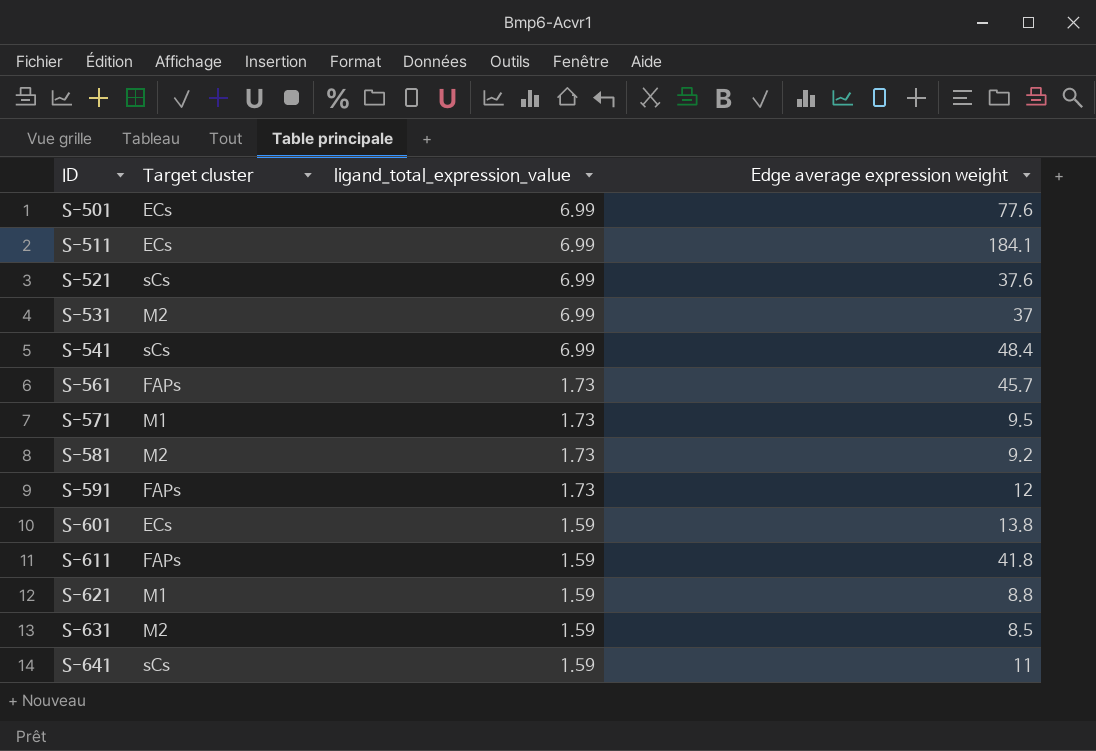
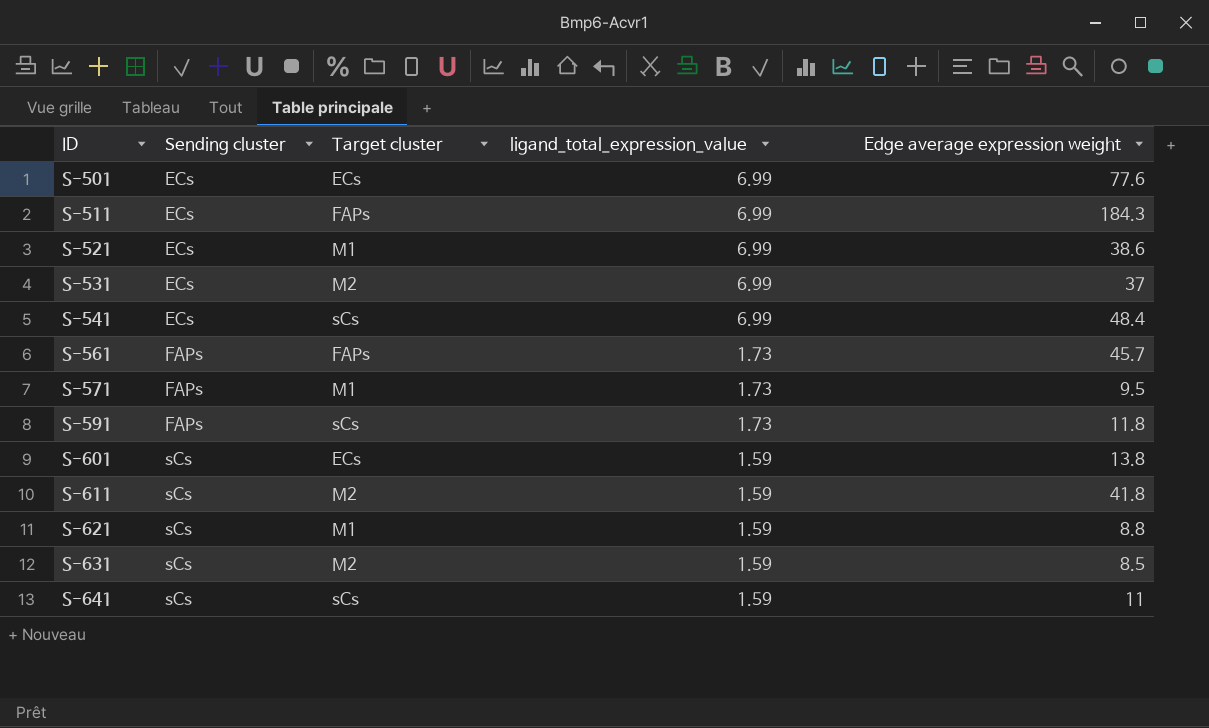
column Sending cluster | position: none -> 2
row S-581: M2 | 1.73 | 9.2 -> none
S-511 | Target cluster: ECs -> FAPs
S-511 | Edge average expression weight: 184.1 -> 184.3
S-521 | Target cluster: sCs -> M1
S-521 | Edge average expression weight: 37.6 -> 38.6
S-591 | Target cluster: FAPs -> sCs
S-591 | Edge average expression weight: 12 -> 11.8
S-611 | Target cluster: FAPs -> M2

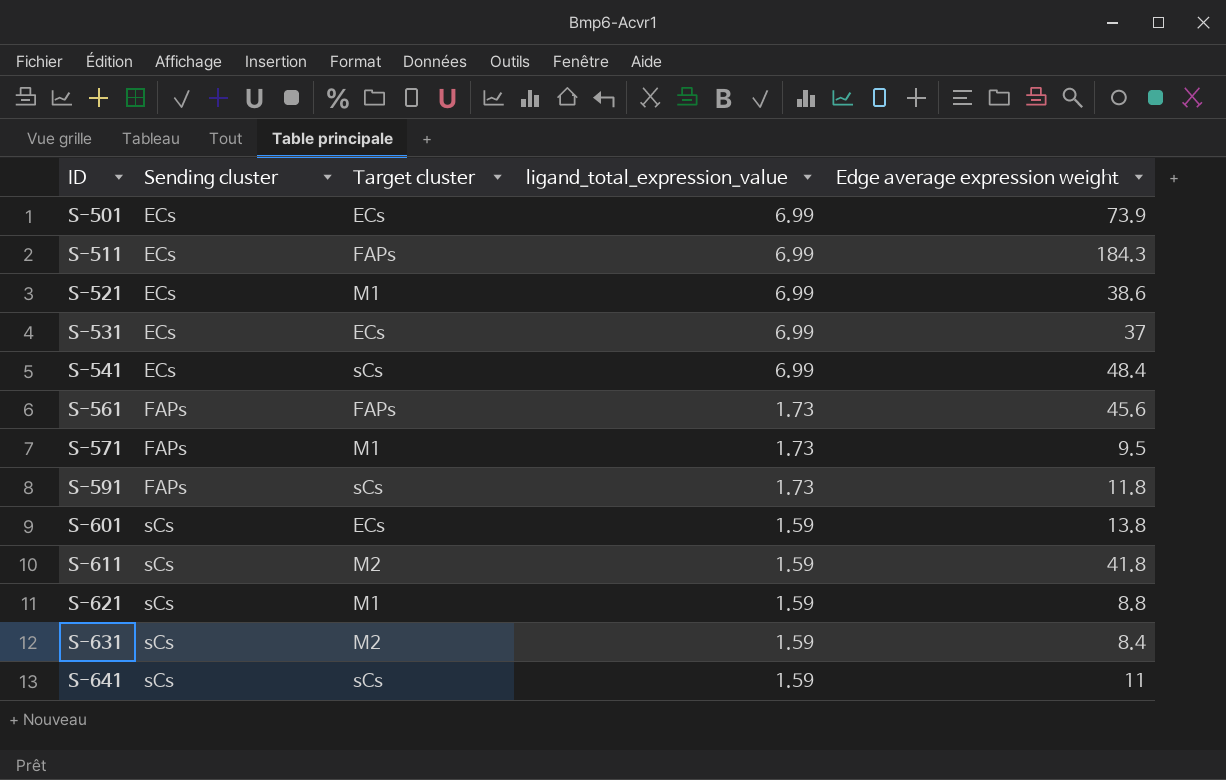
S-501 | Edge average expression weight: 77.6 -> 73.9
S-531 | Target cluster: M2 -> ECs
S-561 | Edge average expression weight: 45.7 -> 45.6
S-631 | Edge average expression weight: 8.5 -> 8.4

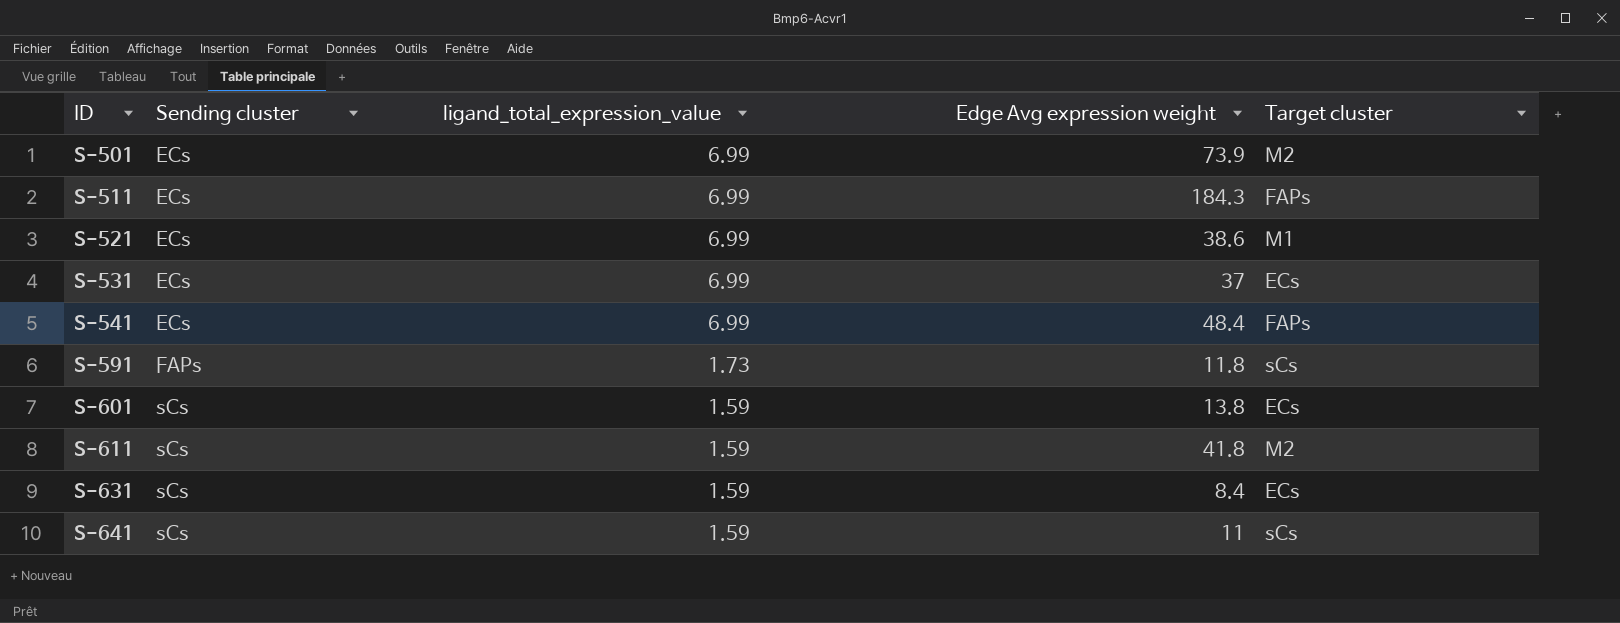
column name: Edge average expression weight -> Edge Avg expression weight
column Target cluster | position: 3 -> 5
row S-561: FAPs | FAPs | 1.73 | 45.6 -> none
row S-571: FAPs | M1 | 1.73 | 9.5 -> none
row S-621: sCs | M1 | 1.59 | 8.8 -> none
S-501 | Target cluster: ECs -> M2
S-541 | Target cluster: sCs -> FAPs
S-631 | Target cluster: M2 -> ECs

